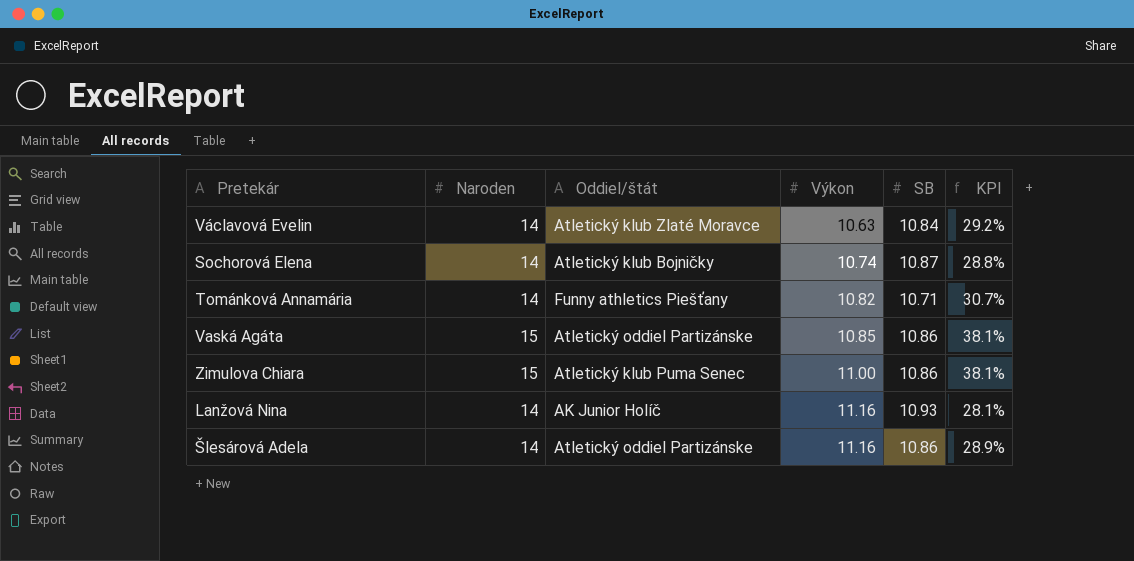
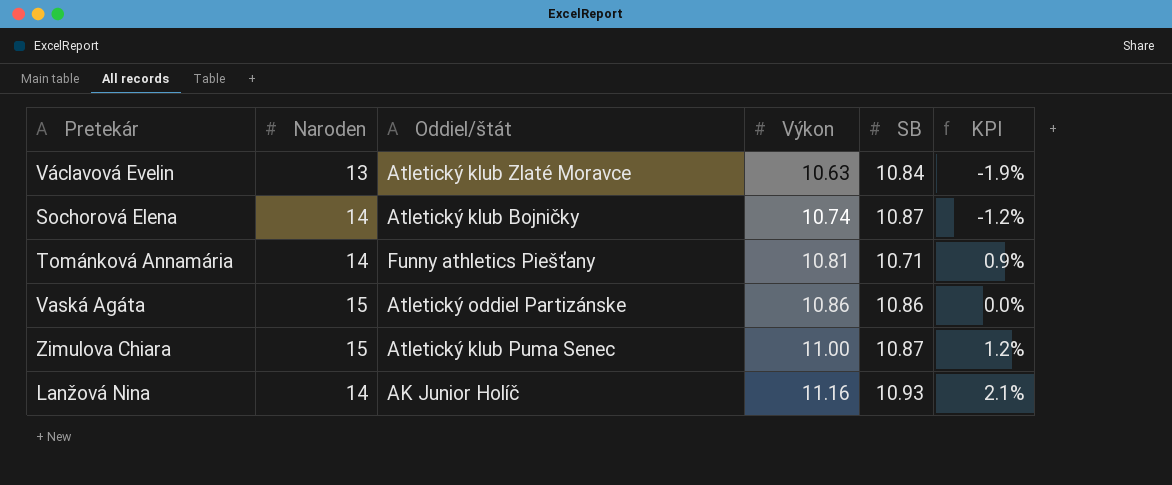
column KPI | formula: ([Naroden] - [SB]) / [SB] -> ([Výkon] - [SB]) / [SB]
row Šlesárová Adela: 14 | Atletický oddiel Partizánske | 11.16 | 10.86 | 28.9% -> none
Václavová Evelin | Naroden: 14 -> 13
Tománková Annamária | Výkon: 10.82 -> 10.81
Vaská Agáta | Výkon: 10.85 -> 10.86
Zimulova Chiara | SB: 10.86 -> 10.87

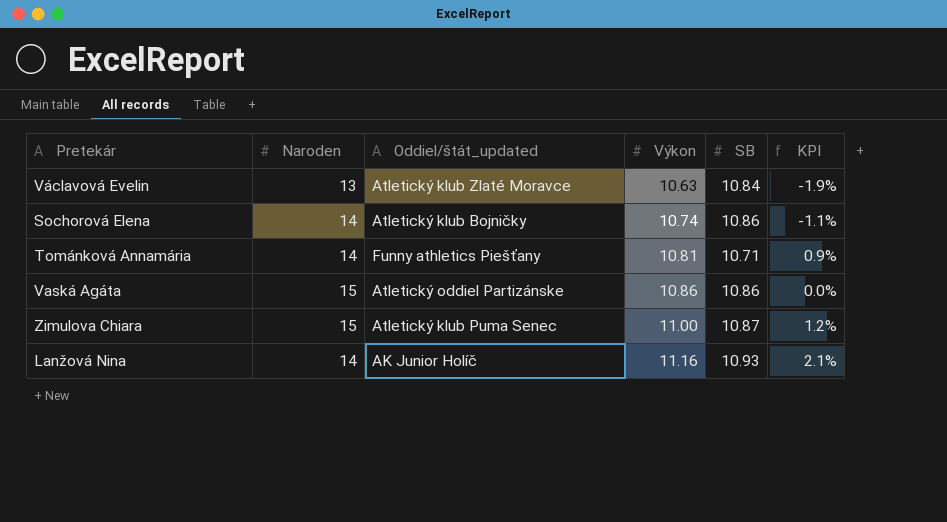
column name: Oddiel/štát -> Oddiel/štát_updated
Sochorová Elena | SB: 10.87 -> 10.86
Sochorová Elena | KPI: -1.2% -> -1.1%

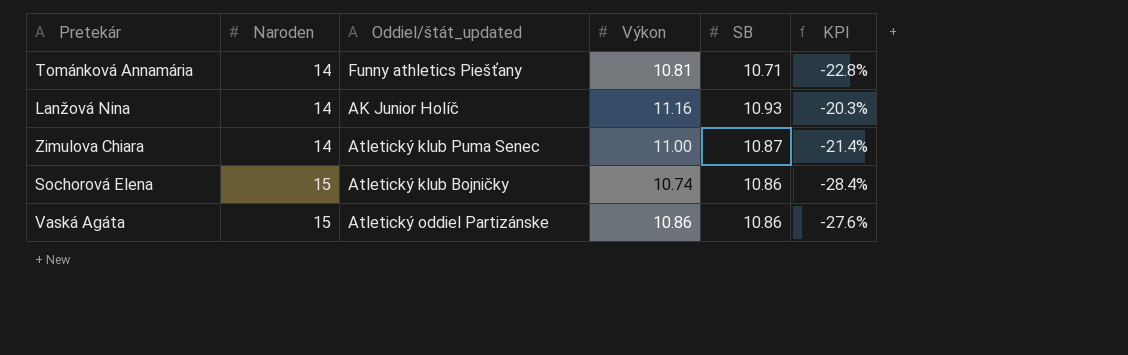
row order: Výkon ascending -> Naroden ascending
column KPI | formula: ([Výkon] - [SB]) / [SB] -> ([Výkon] - [Naroden]) / [Naroden]
row Václavová Evelin: 13 | Atletický klub Zlaté Moravce | 10.63 | 10.84 | -1.9% -> none
Zimulova Chiara | Naroden: 15 -> 14
Sochorová Elena | Naroden: 14 -> 15

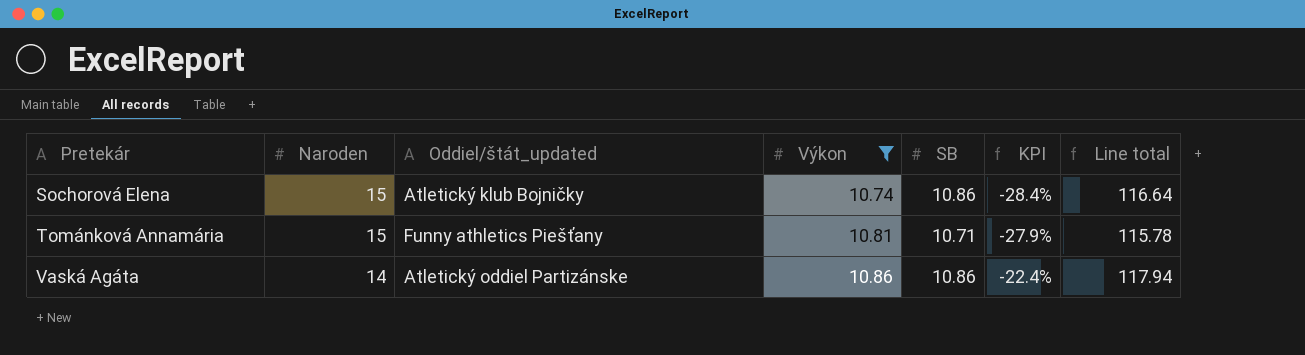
filter: none -> Výkon <= 10.86
row order: Naroden ascending -> Pretekár ascending
column Line total | formula: none -> [Výkon] * [SB]
Tománková Annamária | Naroden: 14 -> 15
Tománková Annamária | KPI: -22.8% -> -27.9%
Vaská Agáta | Naroden: 15 -> 14
Vaská Agáta | KPI: -27.6% -> -22.4%

